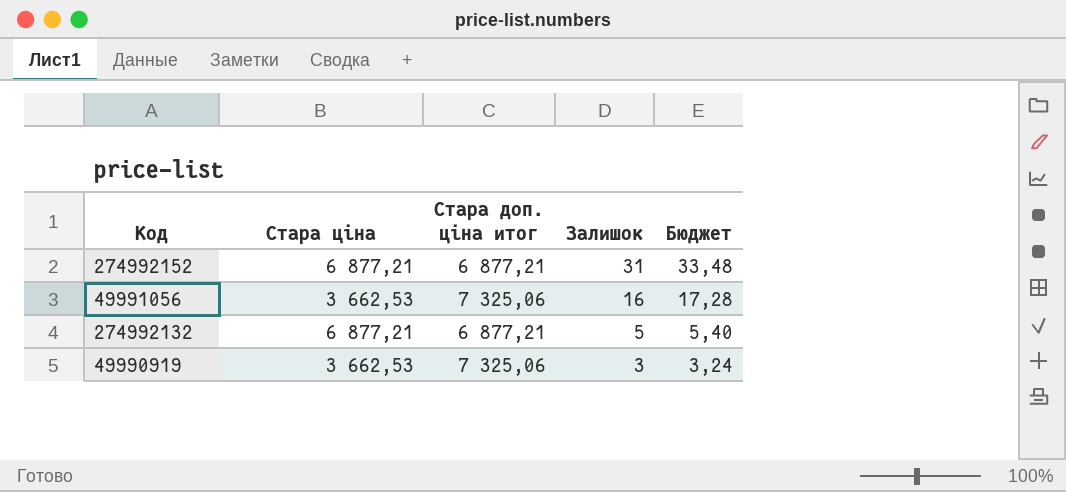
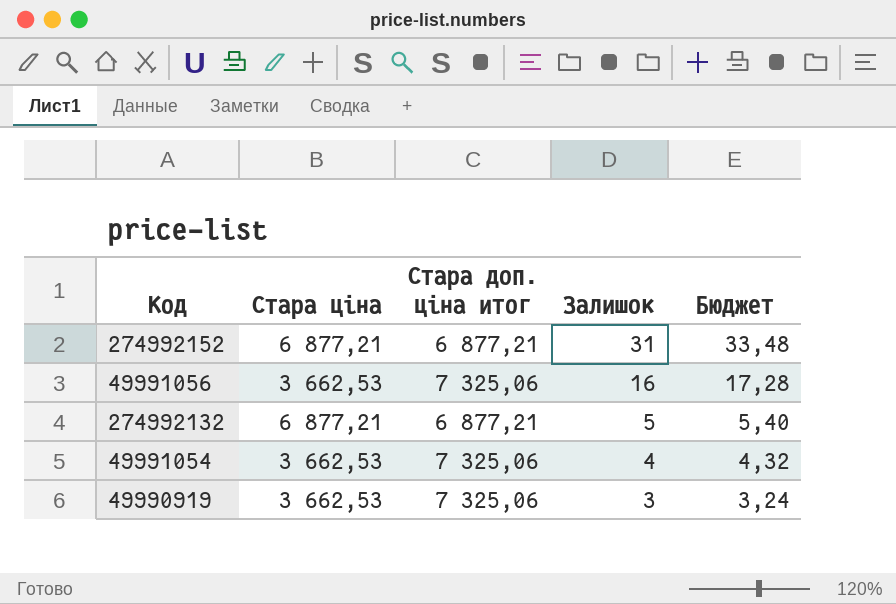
row 49991054: none -> 3 662,53 | 7 325,06 | 4 | 4,32

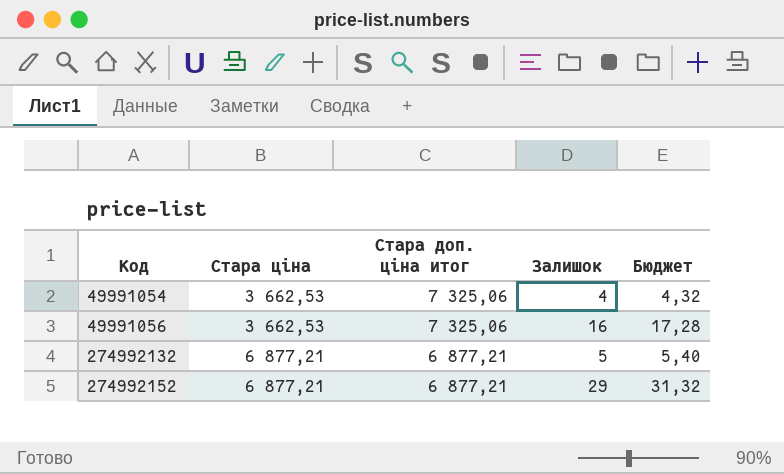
row order: Залишок descending -> Код ascending
row 49990919: 3 662,53 | 7 325,06 | 3 | 3,24 -> none
274992152 | Залишок: 31 -> 29
274992152 | Бюджет: 33,48 -> 31,32

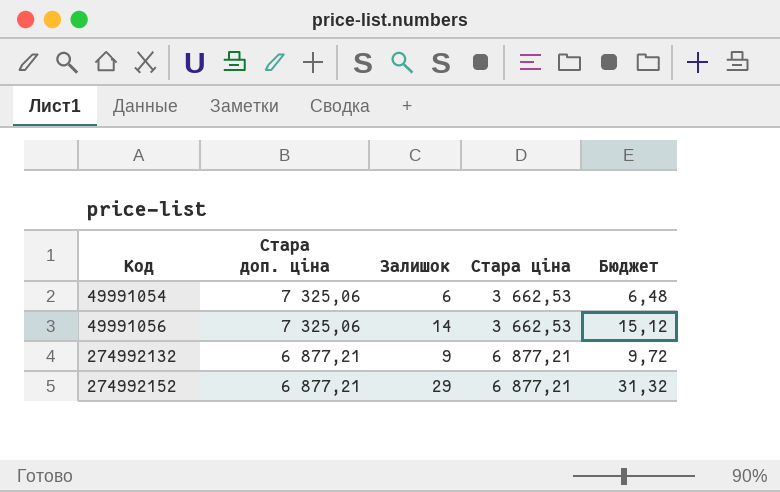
column name: Стара доп. ціна итог -> Стара доп. ціна
column Стара ціна | position: 2 -> 4
49991054 | Залишок: 4 -> 6
49991054 | Бюджет: 4,32 -> 6,48
49991056 | Залишок: 16 -> 14
49991056 | Бюджет: 17,28 -> 15,12
274992132 | Залишок: 5 -> 9
274992132 | Бюджет: 5,40 -> 9,72

